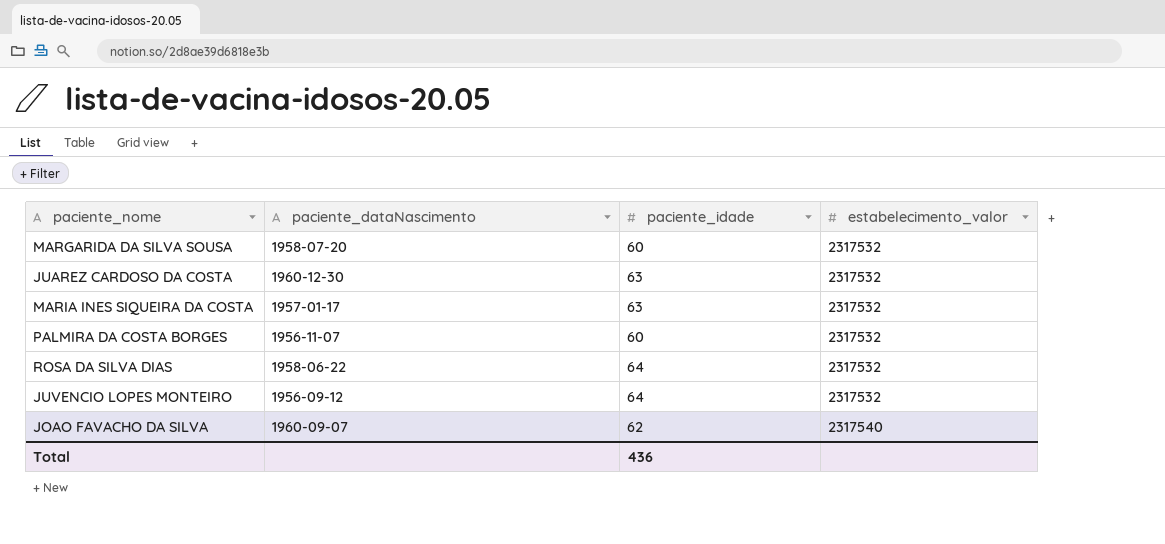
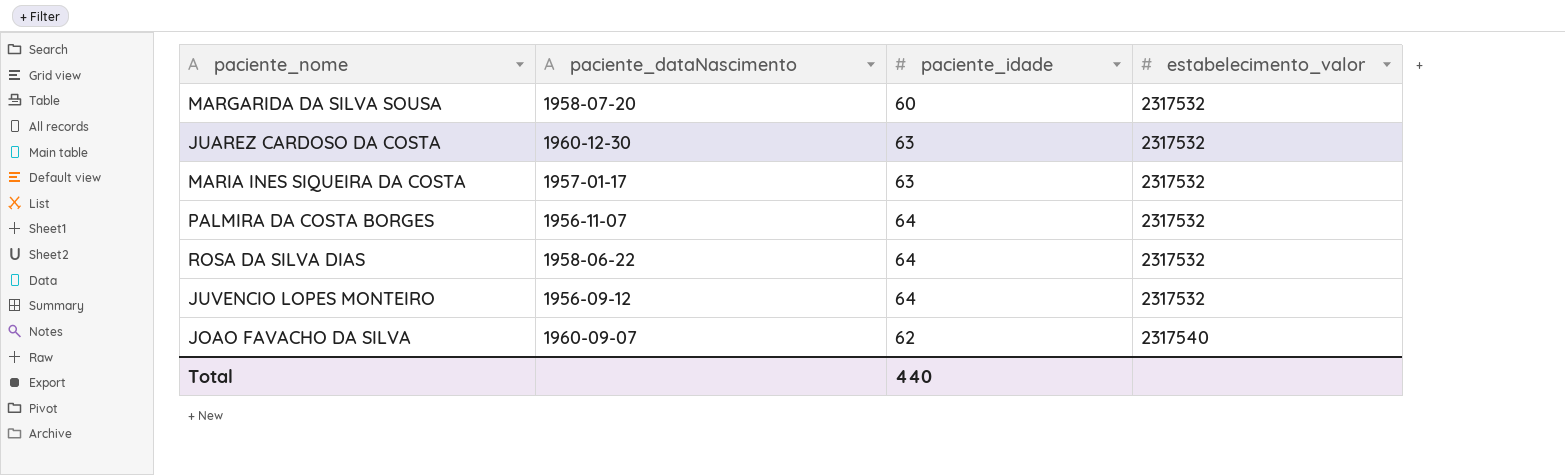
PALMIRA DA COSTA BORGES | paciente_idade: 60 -> 64
Total | paciente_idade: 436 -> 440

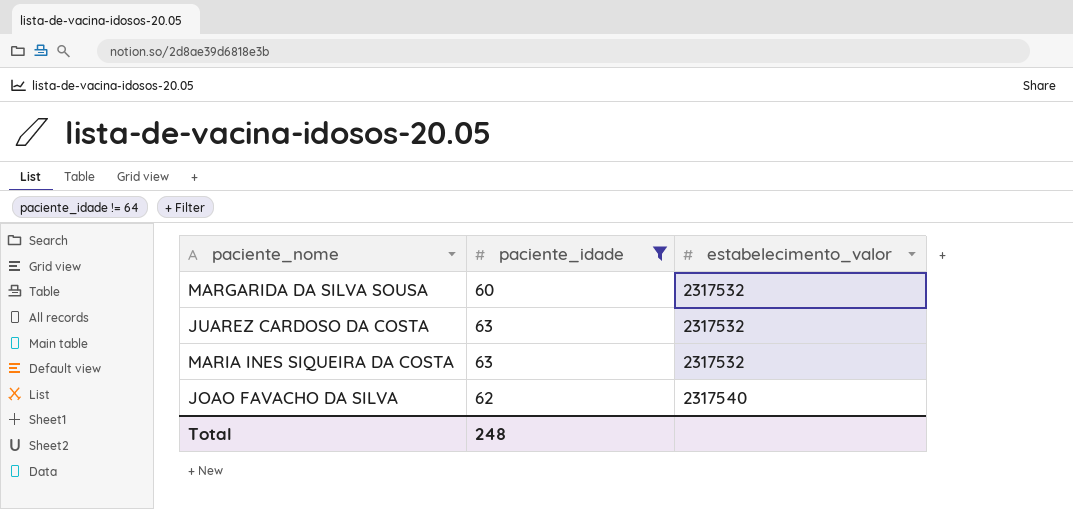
filter: none -> paciente_idade != 64
column paciente_dataNascimento | position: 2 -> none
Total | paciente_idade: 440 -> 248

